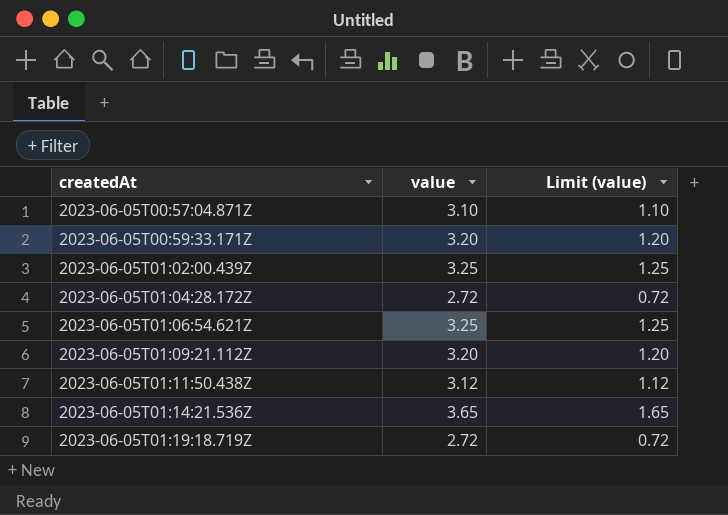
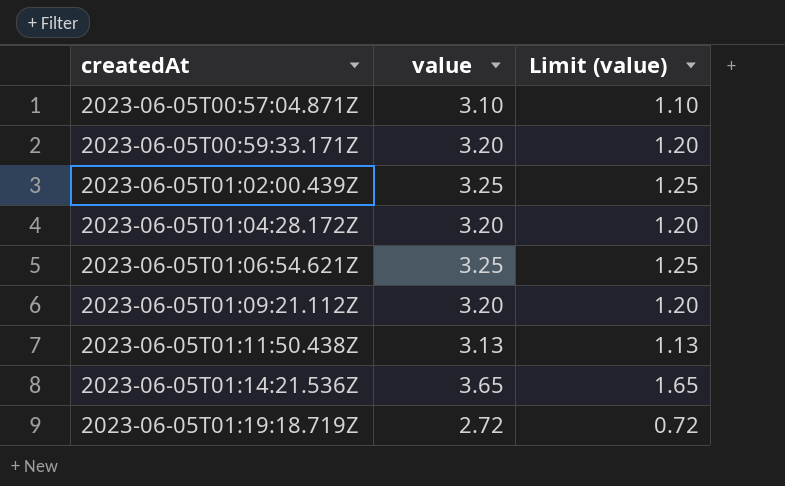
2023-06-05T01:04:28.172Z | value: 2.72 -> 3.20
2023-06-05T01:04:28.172Z | Limit (value): 0.72 -> 1.20
2023-06-05T01:11:50.438Z | value: 3.12 -> 3.13
2023-06-05T01:11:50.438Z | Limit (value): 1.12 -> 1.13

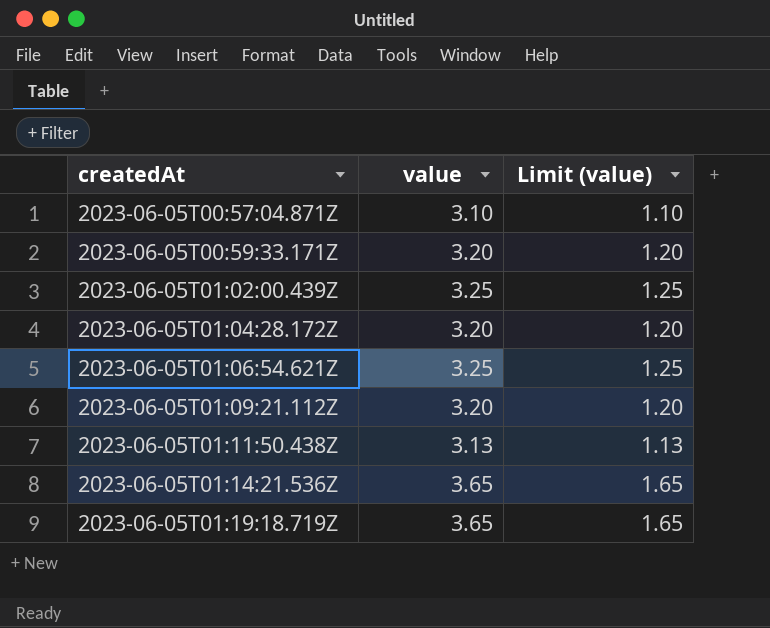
2023-06-05T01:19:18.719Z | value: 2.72 -> 3.65
2023-06-05T01:19:18.719Z | Limit (value): 0.72 -> 1.65

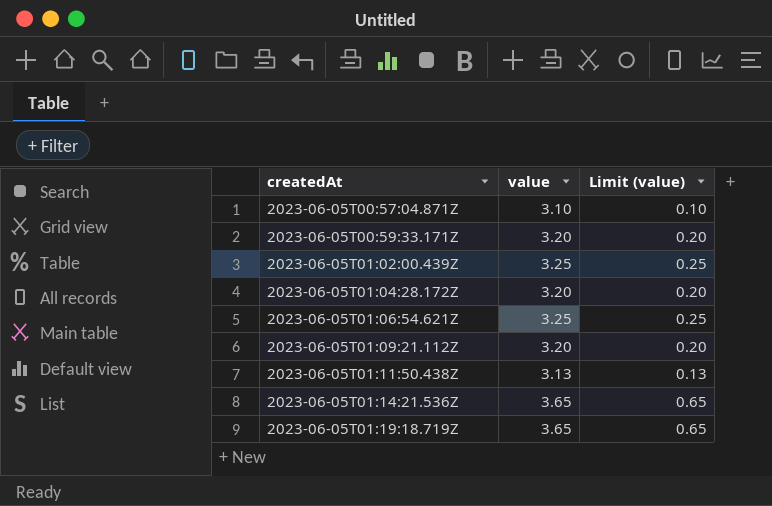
column Limit (value) | formula: [value] - 2 -> [value] - 3

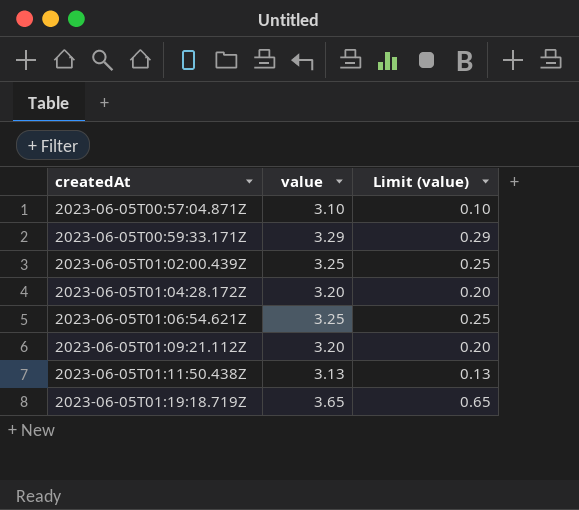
row 2023-06-05T01:14:21.536Z: 3.65 | 0.65 -> none
2023-06-05T00:59:33.171Z | value: 3.20 -> 3.29
2023-06-05T00:59:33.171Z | Limit (value): 0.20 -> 0.29

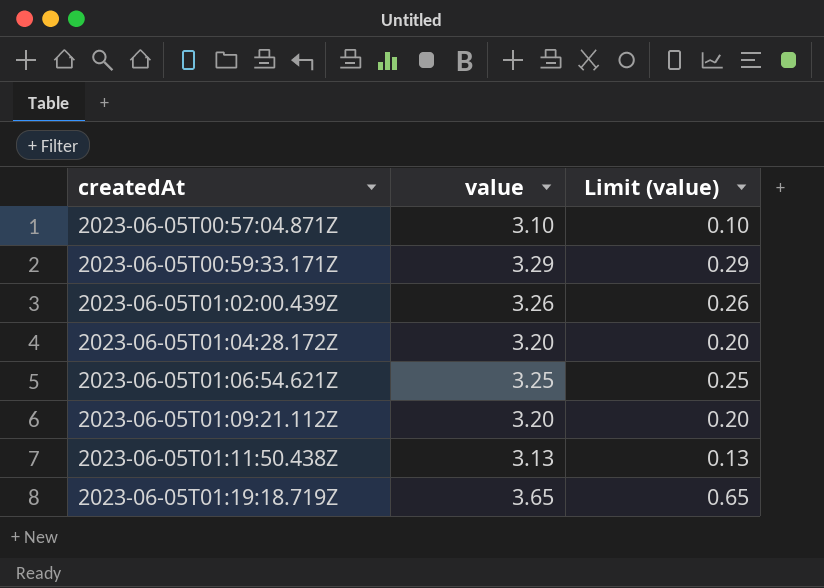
2023-06-05T01:02:00.439Z | value: 3.25 -> 3.26
2023-06-05T01:02:00.439Z | Limit (value): 0.25 -> 0.26

